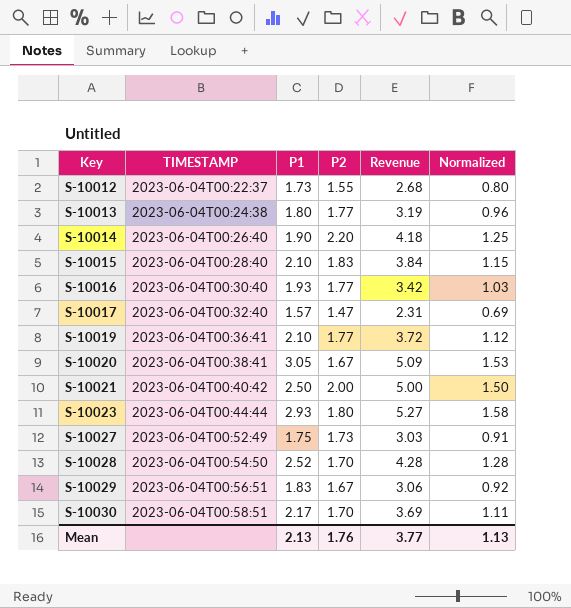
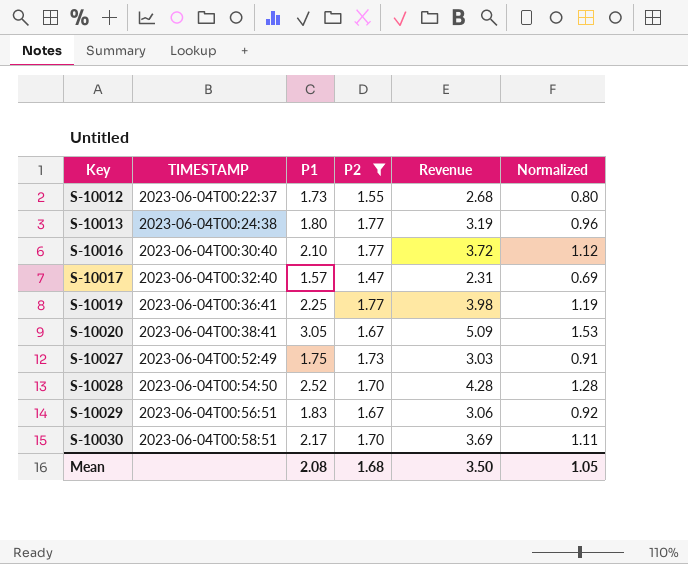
filter: none -> P2 <= 1.77
S-10016 | P1: 1.93 -> 2.10
S-10016 | Revenue: 3.42 -> 3.72
S-10016 | Normalized: 1.03 -> 1.12
S-10019 | P1: 2.10 -> 2.25
S-10019 | Revenue: 3.72 -> 3.98
S-10019 | Normalized: 1.12 -> 1.19
Mean | P1: 2.13 -> 2.08
Mean | P2: 1.76 -> 1.68
Mean | Revenue: 3.77 -> 3.50
Mean | Normalized: 1.13 -> 1.05

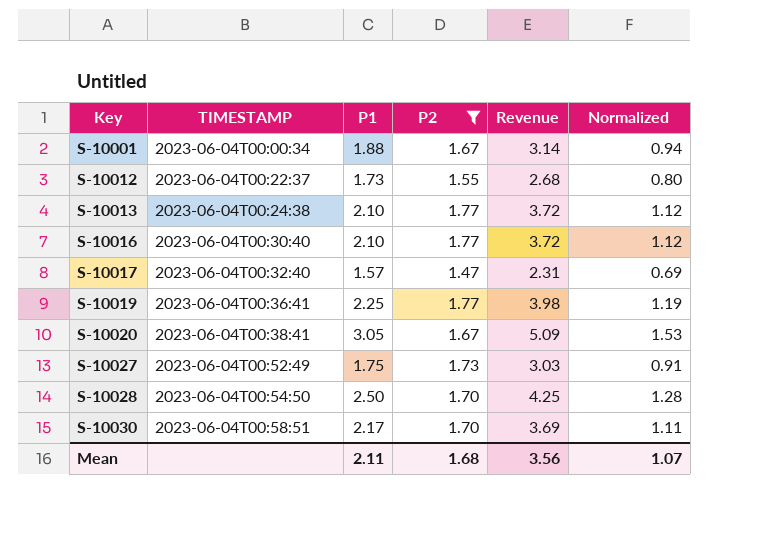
row S-10029: 2023-06-04T00:56:51 | 1.83 | 1.67 | 3.06 | 0.92 -> none
row S-10001: none -> 2023-06-04T00:00:34 | 1.88 | 1.67 | 3.14 | 0.94
S-10013 | P1: 1.80 -> 2.10
S-10013 | Revenue: 3.19 -> 3.72
S-10013 | Normalized: 0.96 -> 1.12
S-10028 | P1: 2.52 -> 2.50
S-10028 | Revenue: 4.28 -> 4.25
Mean | P1: 2.08 -> 2.11
Mean | Revenue: 3.50 -> 3.56
Mean | Normalized: 1.05 -> 1.07

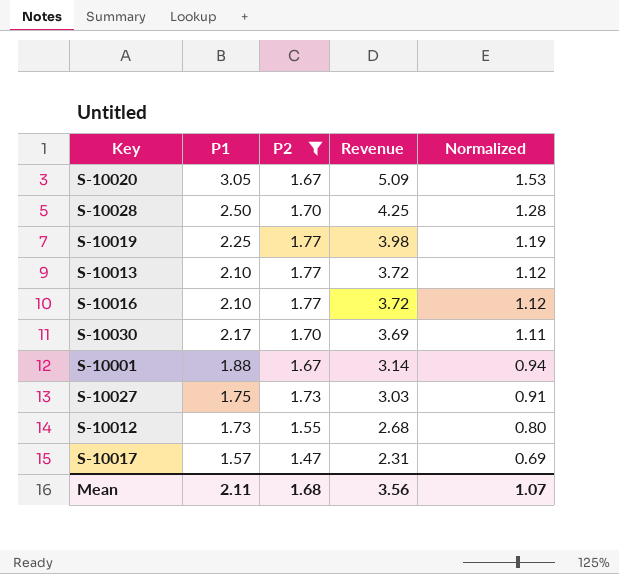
row order: Key ascending -> Revenue descending
column TIMESTAMP | position: 2 -> none

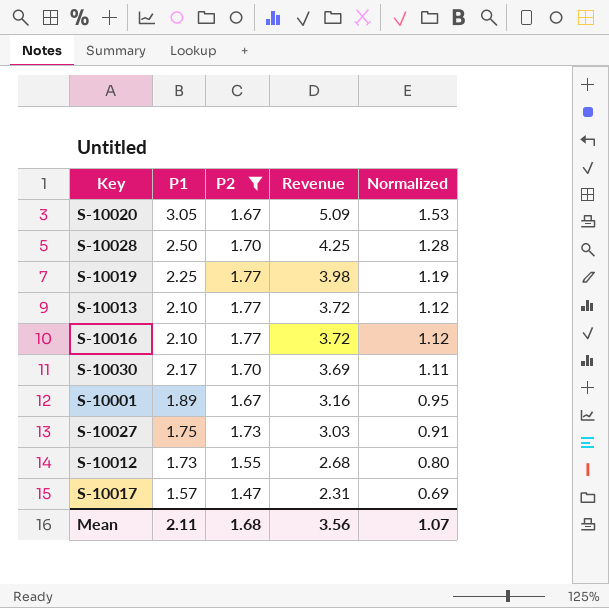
S-10001 | P1: 1.88 -> 1.89
S-10001 | Revenue: 3.14 -> 3.16
S-10001 | Normalized: 0.94 -> 0.95

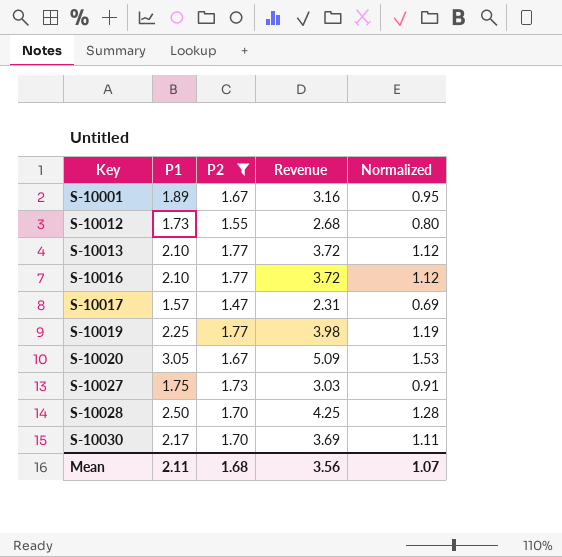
row order: Revenue descending -> Key ascending

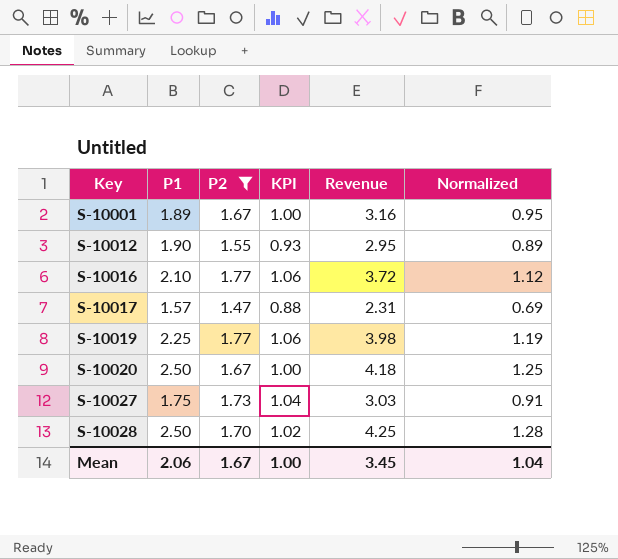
column KPI | formula: none -> [P2] * 0.6
row S-10013: 2.10 | 1.77 | 3.72 | 1.12 -> none
row S-10030: 2.17 | 1.70 | 3.69 | 1.11 -> none
S-10012 | P1: 1.73 -> 1.90
S-10012 | Revenue: 2.68 -> 2.95
S-10012 | Normalized: 0.80 -> 0.89
S-10020 | P1: 3.05 -> 2.50
S-10020 | Revenue: 5.09 -> 4.18
S-10020 | Normalized: 1.53 -> 1.25
Mean | P1: 2.11 -> 2.06
Mean | P2: 1.68 -> 1.67
Mean | Revenue: 3.56 -> 3.45
Mean | Normalized: 1.07 -> 1.04

